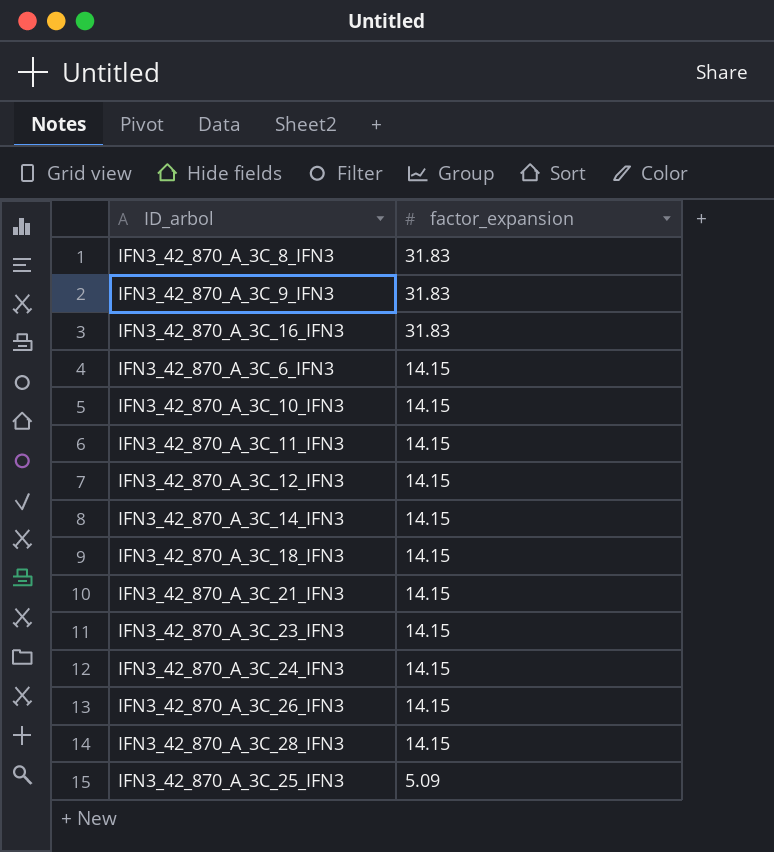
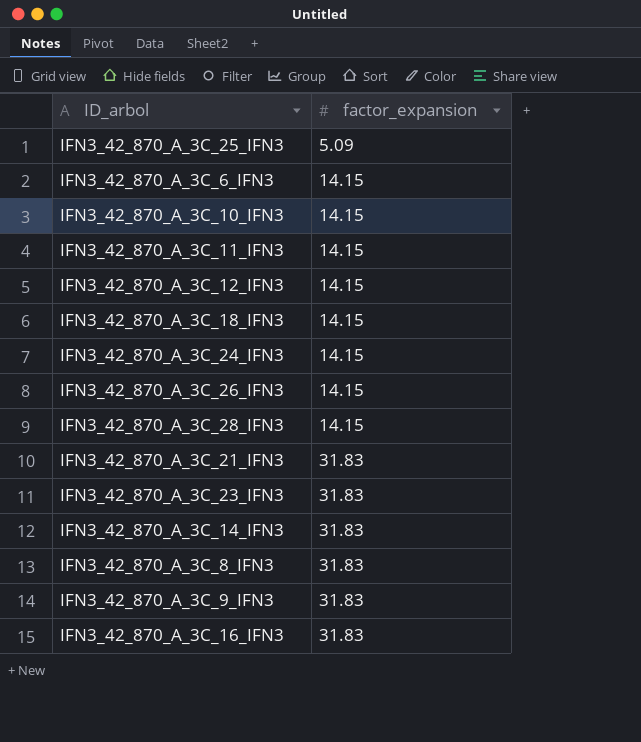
row order: factor_expansion descending -> factor_expansion ascending
IFN3_42_870_A_3C_21_IFN3 | factor_expansion: 14.15 -> 31.83
IFN3_42_870_A_3C_23_IFN3 | factor_expansion: 14.15 -> 31.83
IFN3_42_870_A_3C_14_IFN3 | factor_expansion: 14.15 -> 31.83

